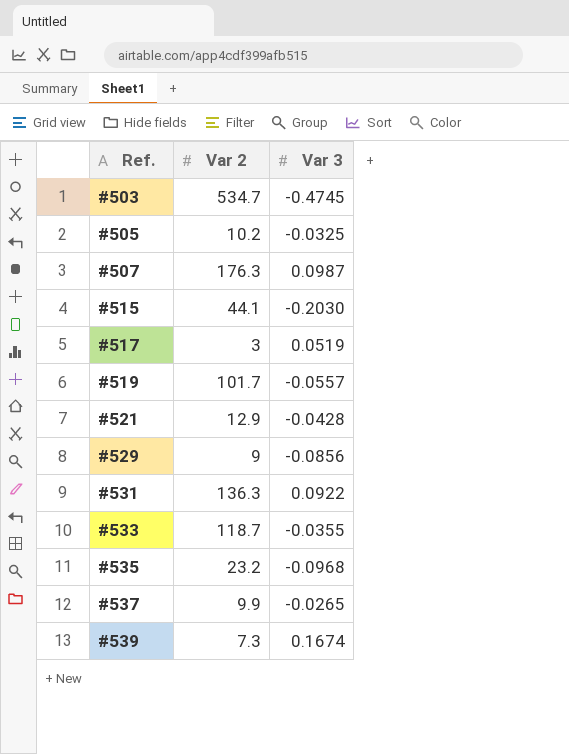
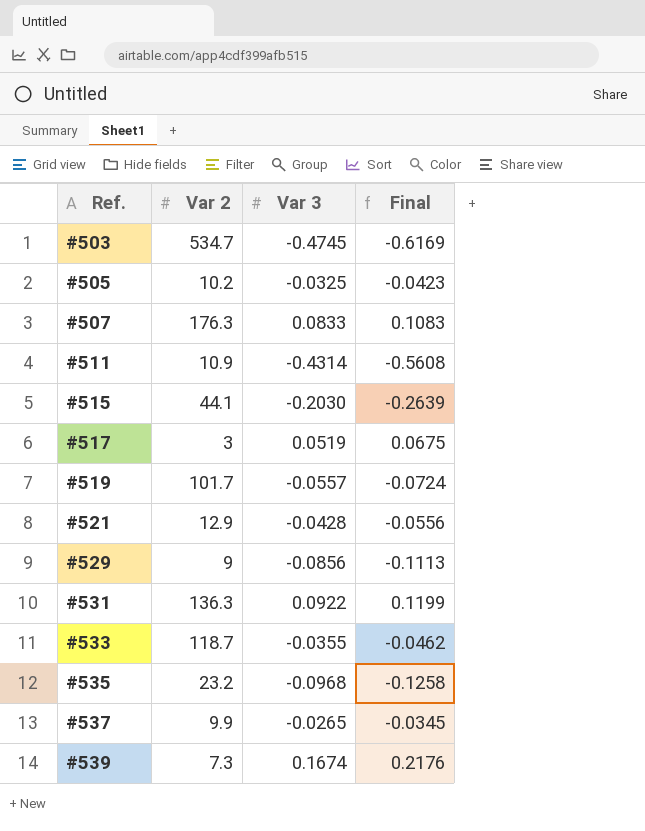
column Final | formula: none -> [Var 3] * 1.3
#507 | Var 3: 0.0987 -> 0.0833
row #511: none -> 10.9 | -0.4314 | -0.5608

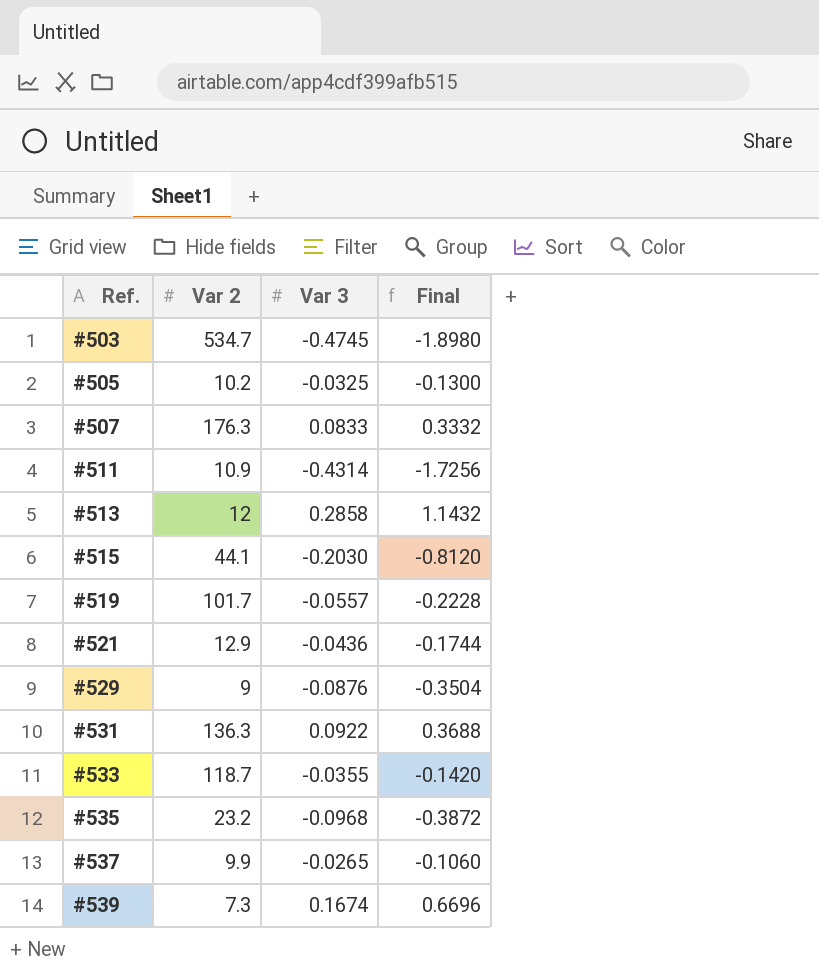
column Final | formula: [Var 3] * 1.3 -> [Var 3] * 4
row #517: 3 | 0.0519 | 0.0675 -> none
row #513: none -> 12 | 0.2858 | 1.1432
#521 | Var 3: -0.0428 -> -0.0436
#529 | Var 3: -0.0856 -> -0.0876

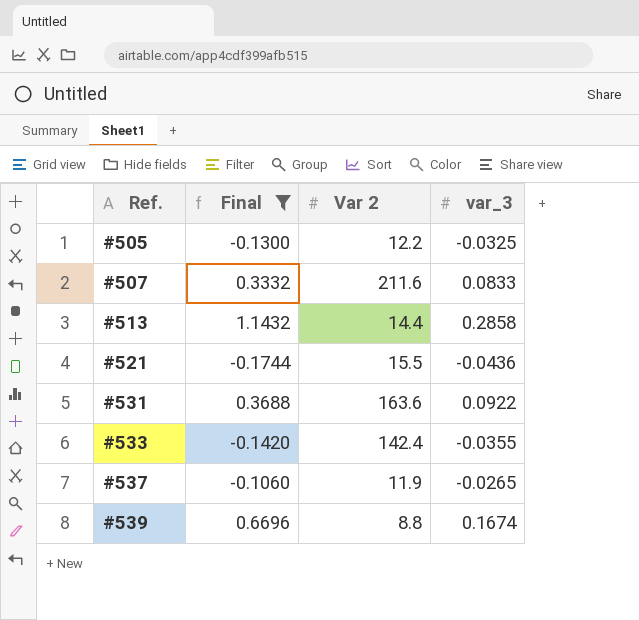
filter: none -> Final >= -0.1744
column Final | position: 4 -> 2
column name: Var 3 -> var_3
#505 | Var 2: 10.2 -> 12.2
#507 | Var 2: 176.3 -> 211.6
#513 | Var 2: 12 -> 14.4
#521 | Var 2: 12.9 -> 15.5
#531 | Var 2: 136.3 -> 163.6
#533 | Var 2: 118.7 -> 142.4
#537 | Var 2: 9.9 -> 11.9
#539 | Var 2: 7.3 -> 8.8

